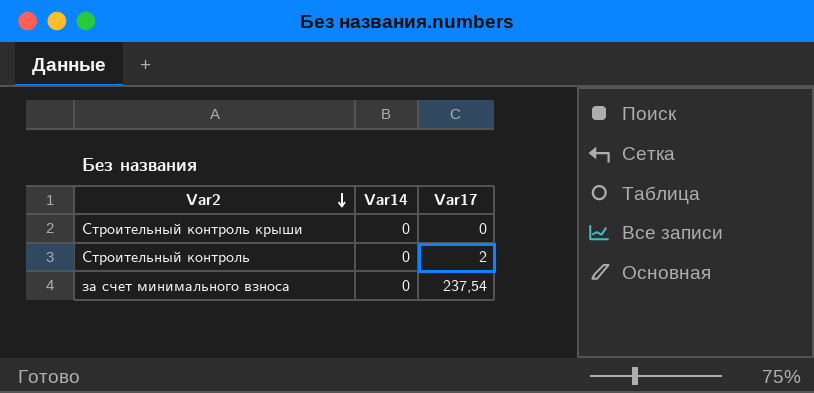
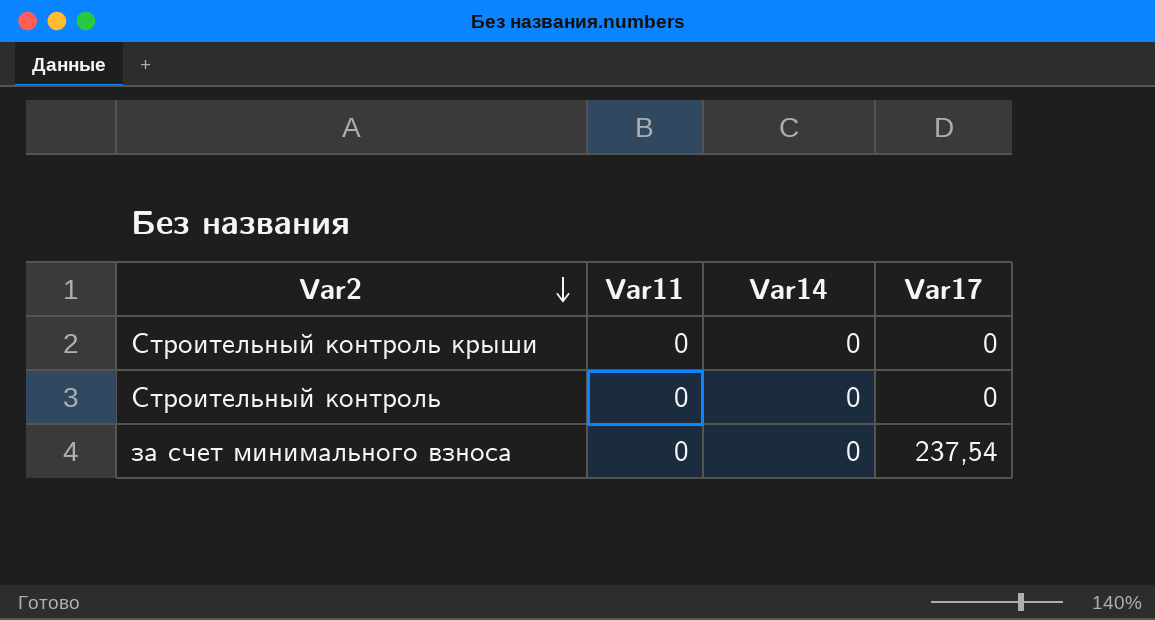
column Var11 | position: none -> 2
Строительный контроль | Var17: 2 -> 0

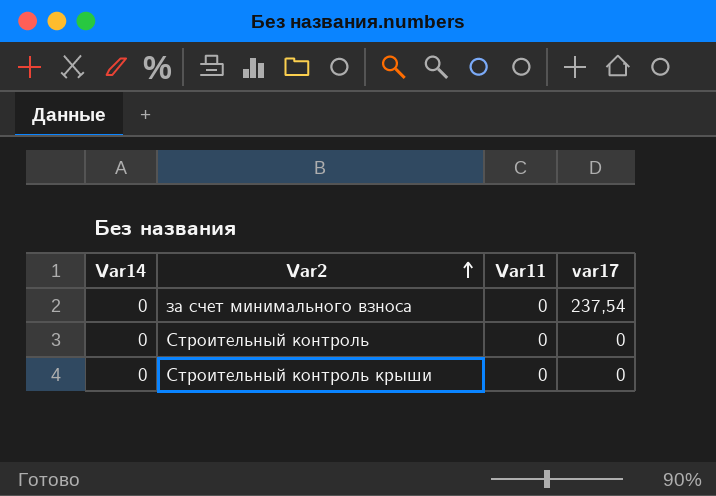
row order: Var2 descending -> Var2 ascending
column Var14 | position: 3 -> 1
column name: Var17 -> var17

